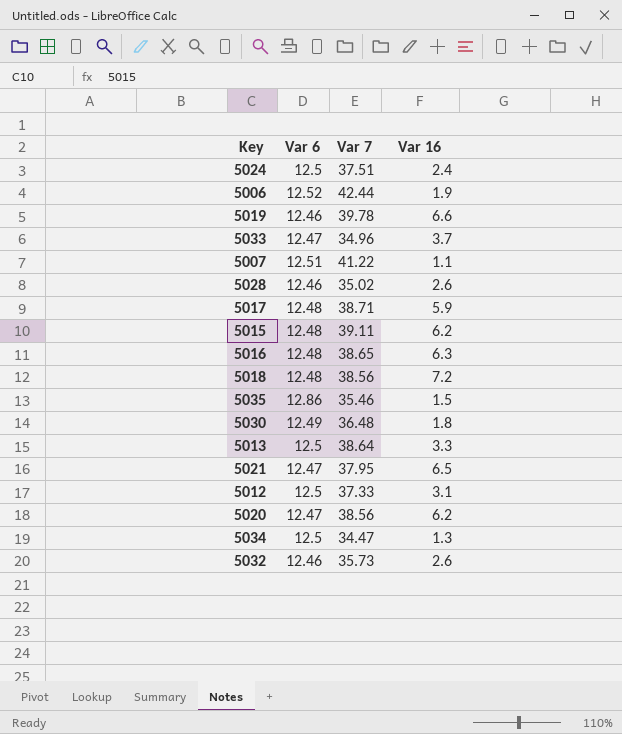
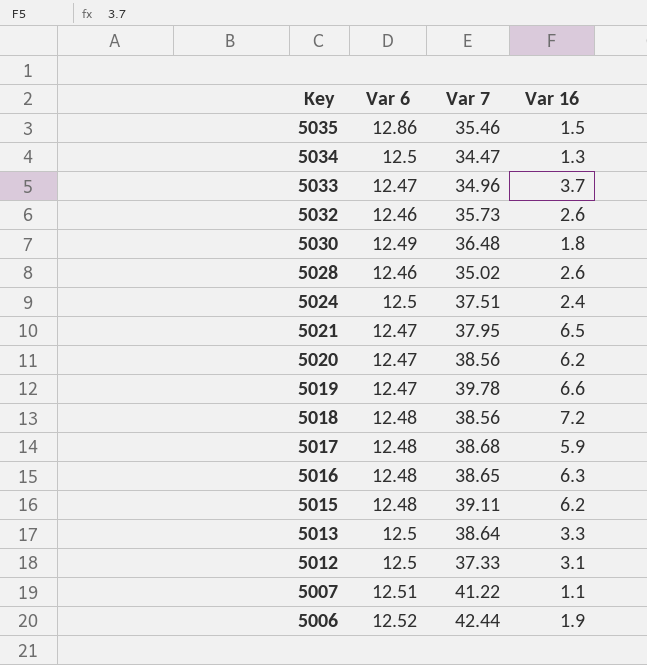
row order: none -> Key descending
5019 | Var 6: 12.46 -> 12.47
5017 | Var 7: 38.71 -> 38.68

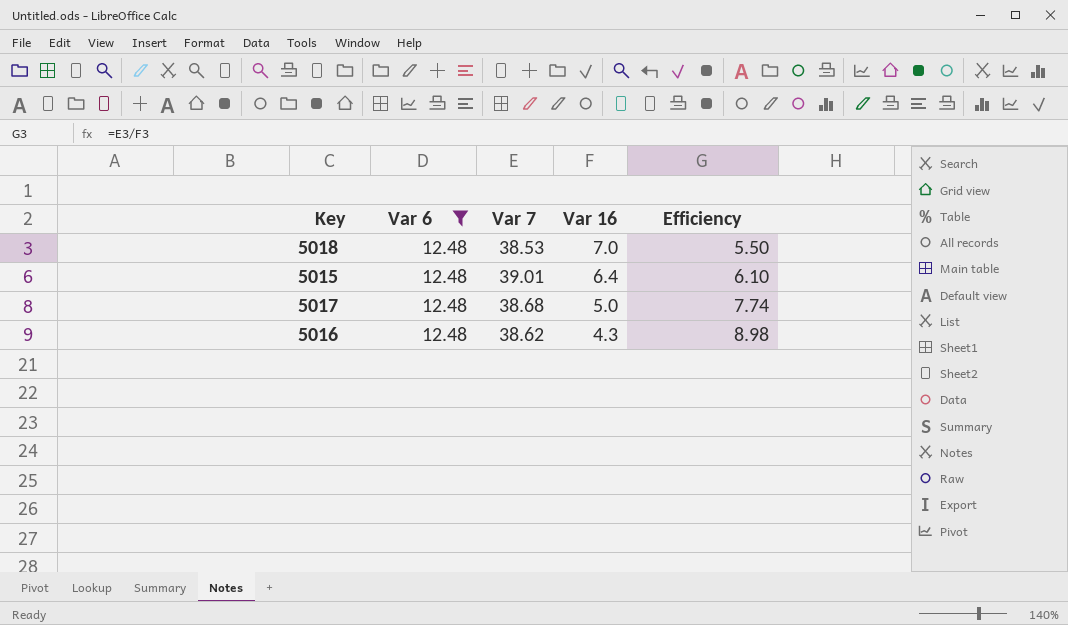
filter: none -> Var 6 = 12.48
row order: Key descending -> Var 16 descending
column Efficiency | formula: none -> [Var 7] / [Var 16]
5018 | Var 7: 38.56 -> 38.53
5018 | Var 16: 7.2 -> 7.0
5015 | Var 7: 39.11 -> 39.01
5015 | Var 16: 6.2 -> 6.4
5017 | Var 16: 5.9 -> 5.0
5016 | Var 7: 38.65 -> 38.62
5016 | Var 16: 6.3 -> 4.3

